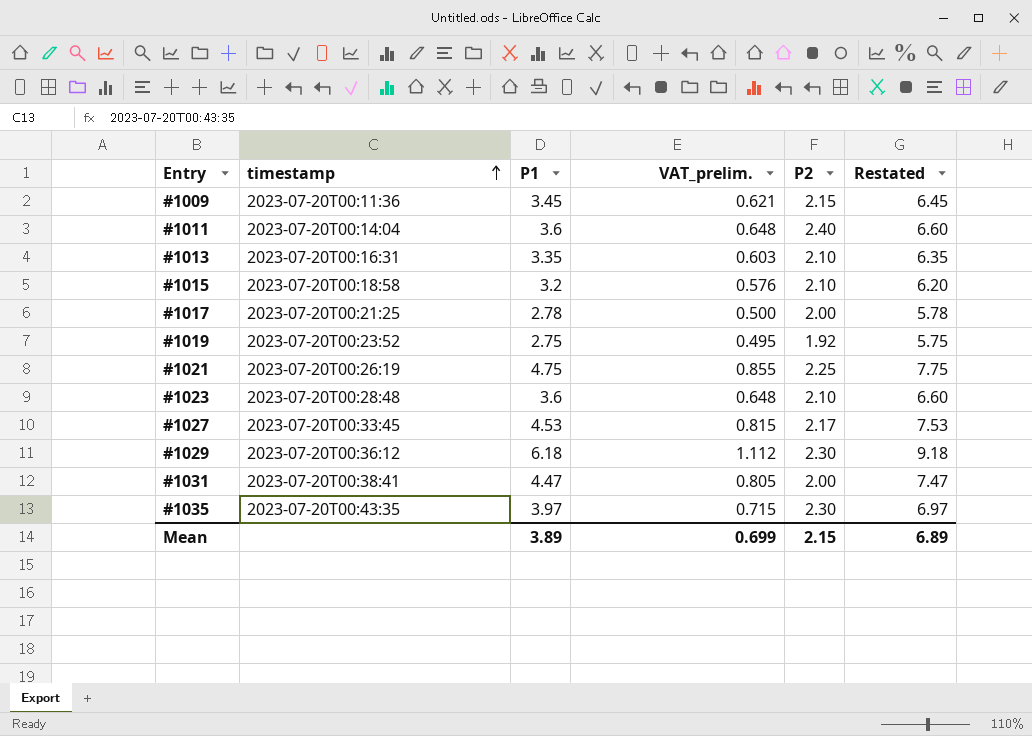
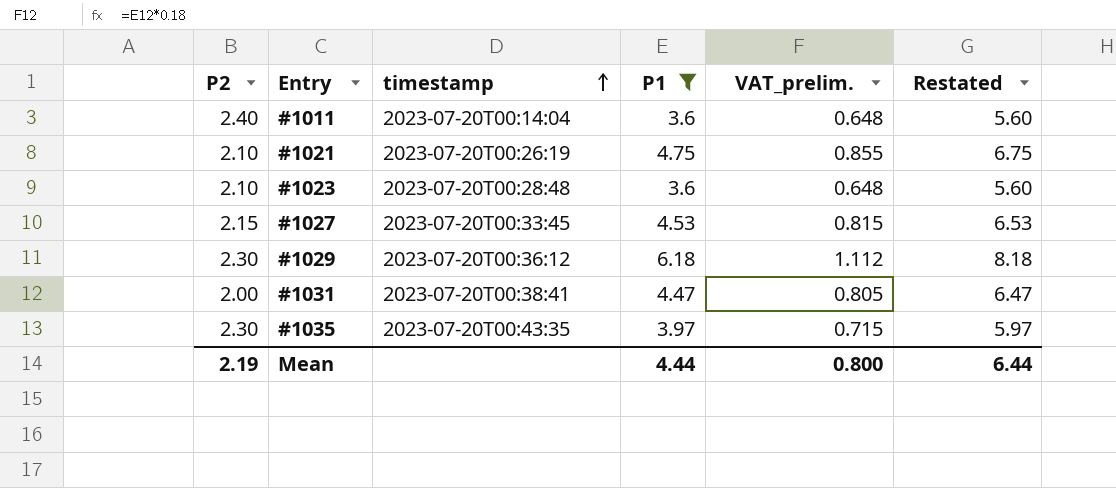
filter: none -> P1 >= 3.6
column P2 | position: 5 -> 1
column Restated | formula: [P1] + 3 -> [P1] + 2
#1021 | P2: 2.25 -> 2.10
#1027 | P2: 2.17 -> 2.15
Mean | P2: 2.15 -> 2.19
Mean | P1: 3.89 -> 4.44
Mean | VAT_prelim.: 0.699 -> 0.800
Mean | Restated: 6.89 -> 6.44

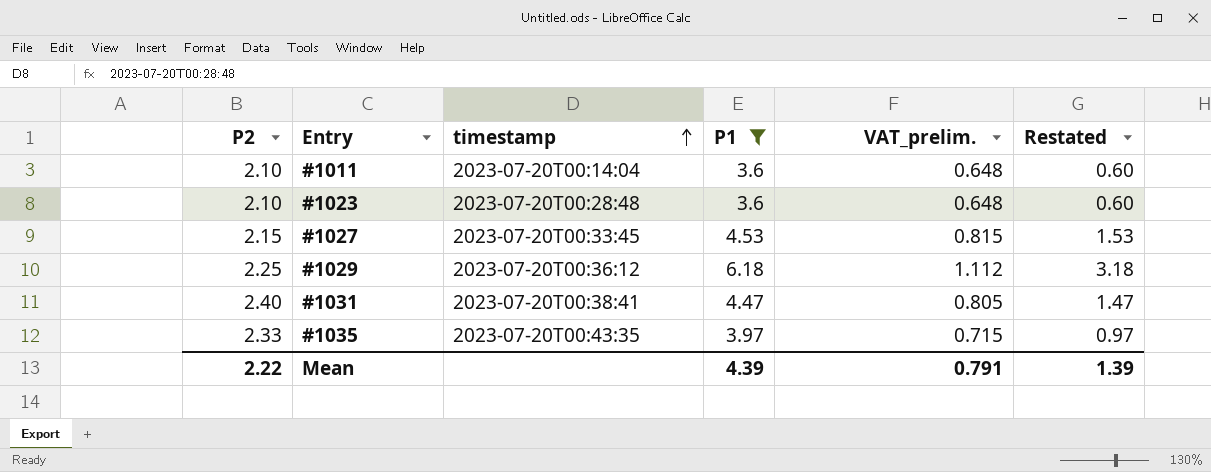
column Restated | formula: [P1] + 2 -> [P1] - 3
row #1021: 2.10 | 2023-07-20T00:26:19 | 4.75 | 0.855 | 6.75 -> none
#1011 | P2: 2.40 -> 2.10
#1029 | P2: 2.30 -> 2.25
#1031 | P2: 2.00 -> 2.40
#1035 | P2: 2.30 -> 2.33
Mean | P2: 2.19 -> 2.22
Mean | P1: 4.44 -> 4.39
Mean | VAT_prelim.: 0.800 -> 0.791
Mean | Restated: 6.44 -> 1.39

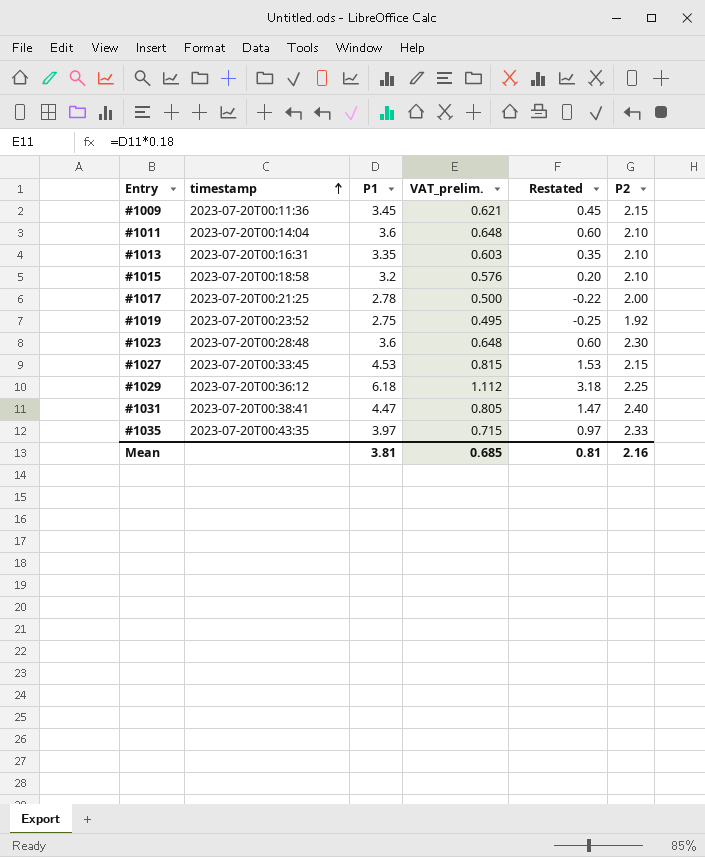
filter: P1 >= 3.6 -> none
column P2 | position: 1 -> 6
#1023 | P2: 2.10 -> 2.30
Mean | P1: 4.39 -> 3.81
Mean | VAT_prelim.: 0.791 -> 0.685
Mean | Restated: 1.39 -> 0.81
Mean | P2: 2.22 -> 2.16

